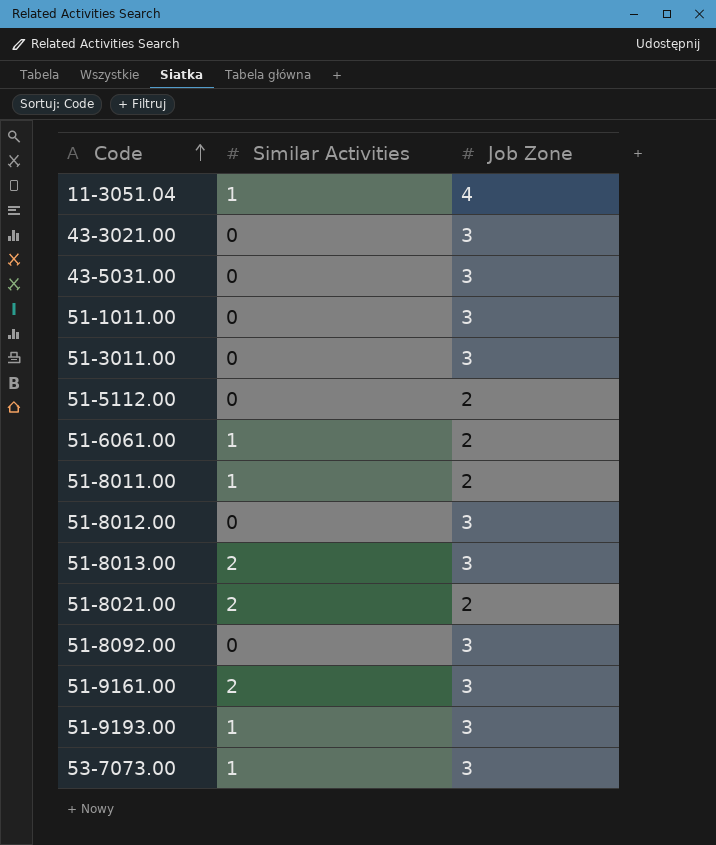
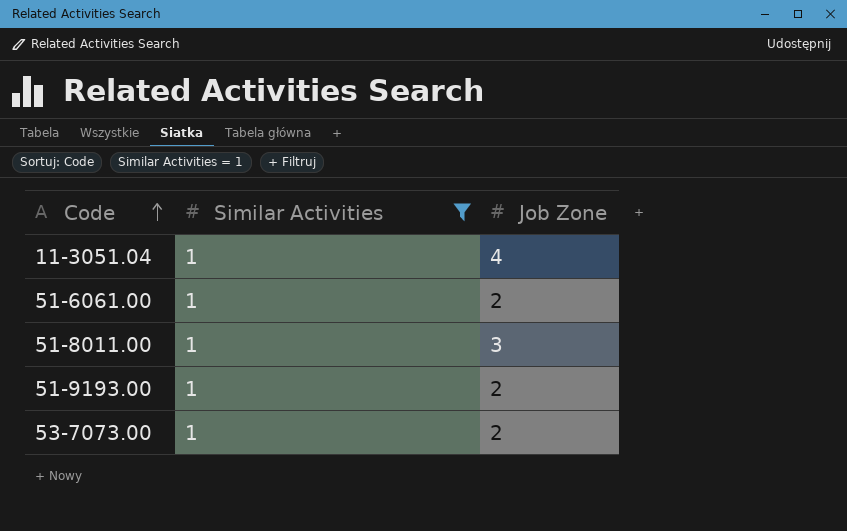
filter: none -> Similar Activities = 1
51-8011.00 | Job Zone: 2 -> 3
51-9193.00 | Job Zone: 3 -> 2
53-7073.00 | Job Zone: 3 -> 2

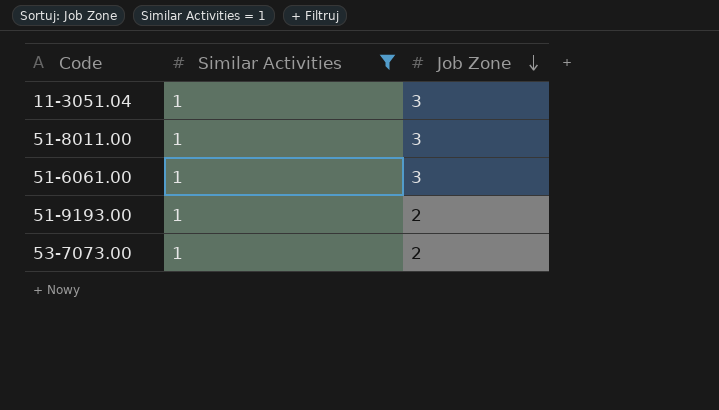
row order: Code ascending -> Job Zone descending
11-3051.04 | Job Zone: 4 -> 3
51-6061.00 | Job Zone: 2 -> 3

